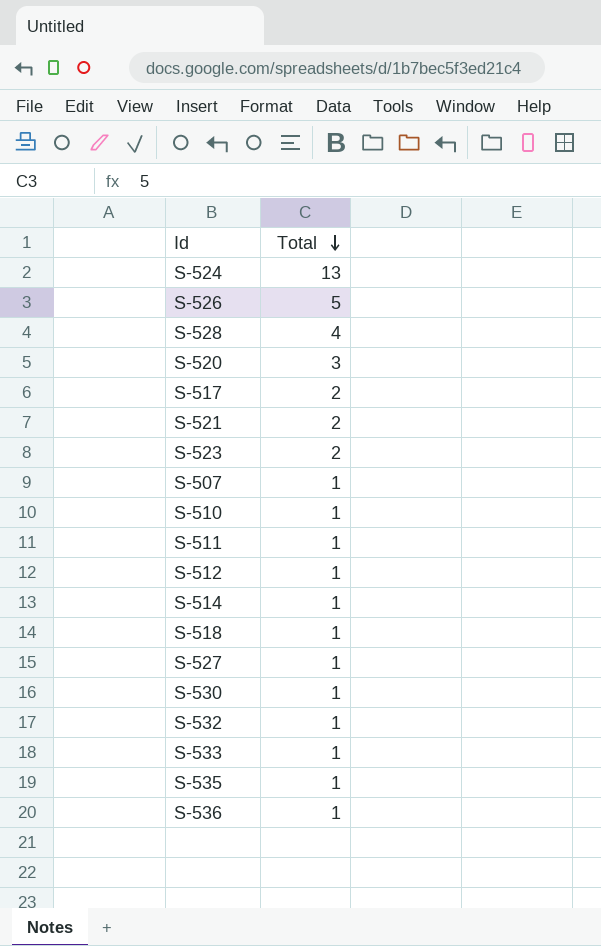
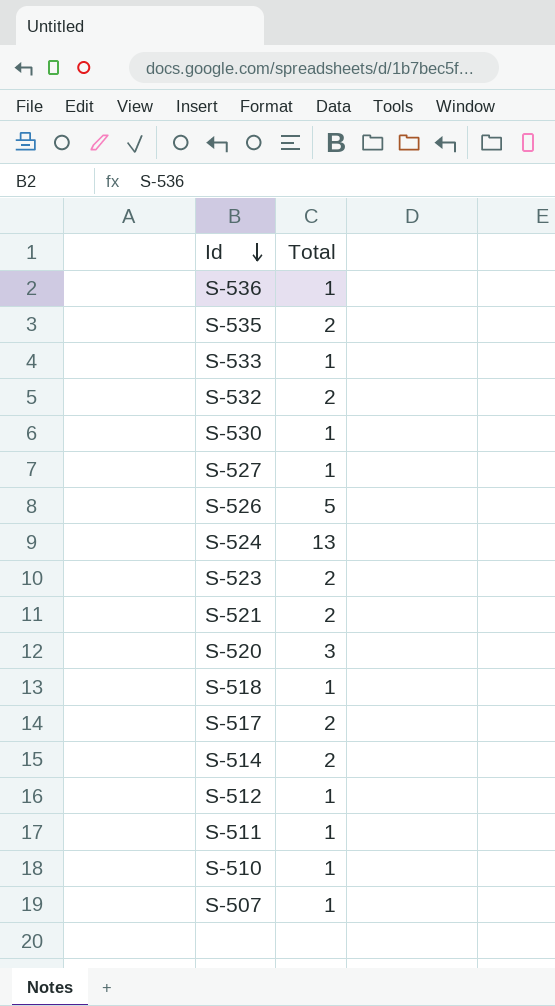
row order: Total descending -> Id descending
row S-528: 4 -> none
S-535 | Total: 1 -> 2
S-532 | Total: 1 -> 2
S-514 | Total: 1 -> 2

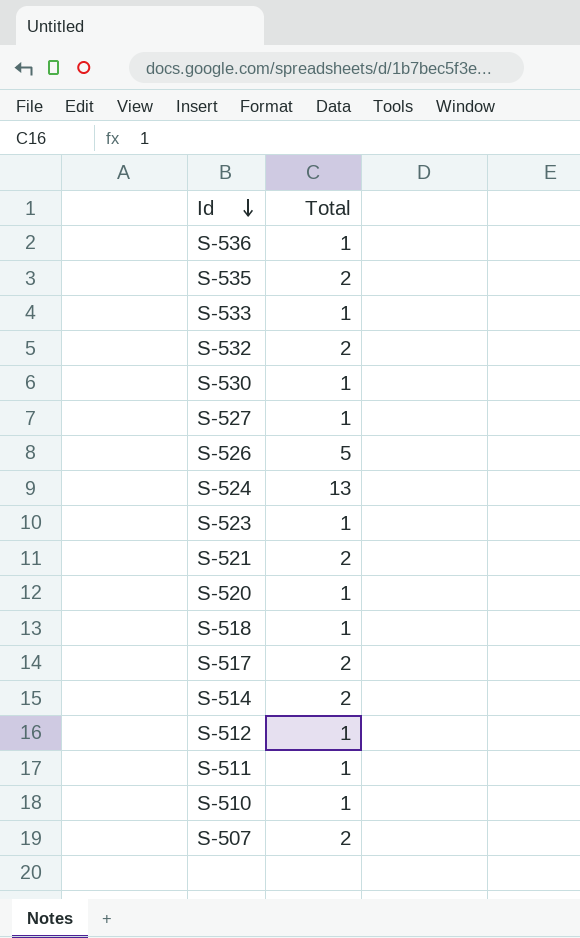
S-523 | Total: 2 -> 1
S-520 | Total: 3 -> 1
S-507 | Total: 1 -> 2

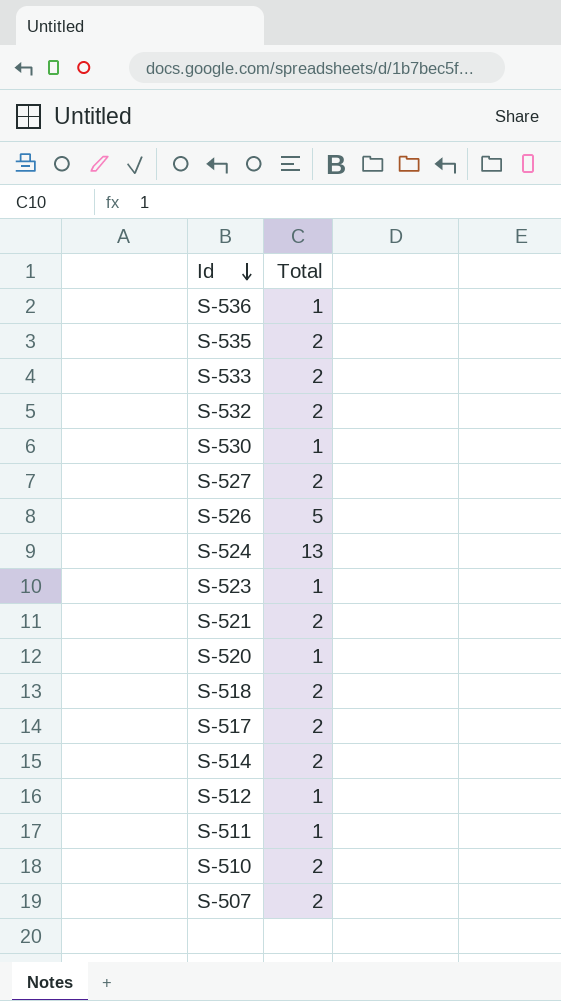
S-533 | Total: 1 -> 2
S-527 | Total: 1 -> 2
S-518 | Total: 1 -> 2
S-510 | Total: 1 -> 2

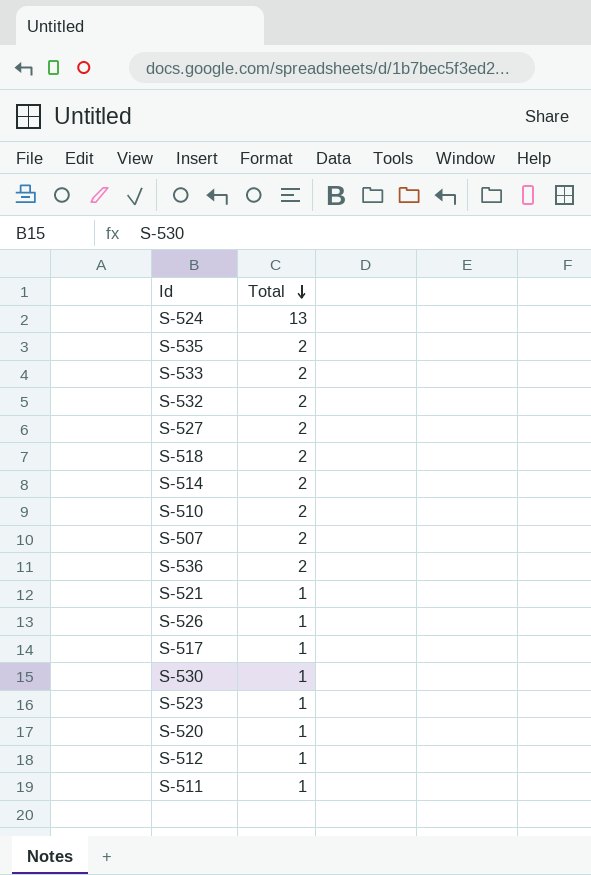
row order: Id descending -> Total descending
S-536 | Total: 1 -> 2
S-521 | Total: 2 -> 1
S-526 | Total: 5 -> 1
S-517 | Total: 2 -> 1

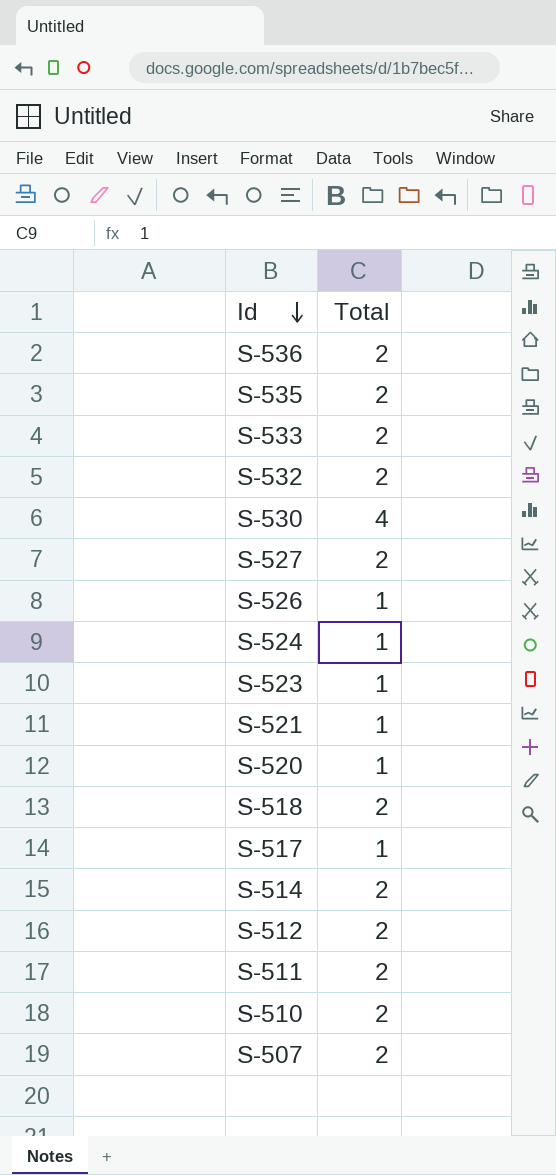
row order: Total descending -> Id descending
S-530 | Total: 1 -> 4
S-524 | Total: 13 -> 1
S-512 | Total: 1 -> 2
S-511 | Total: 1 -> 2

